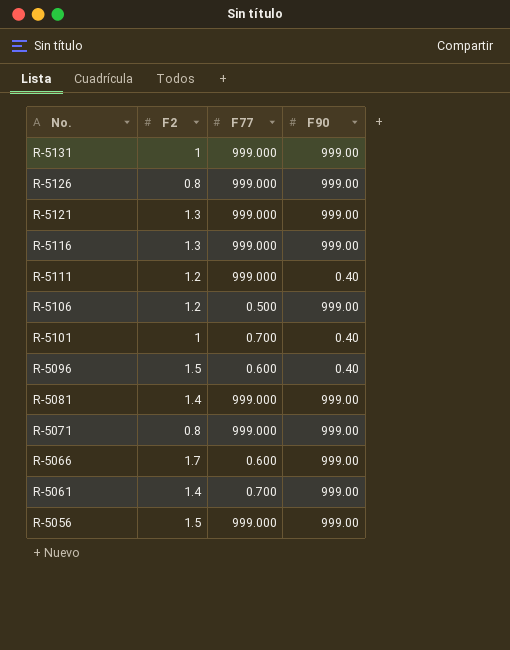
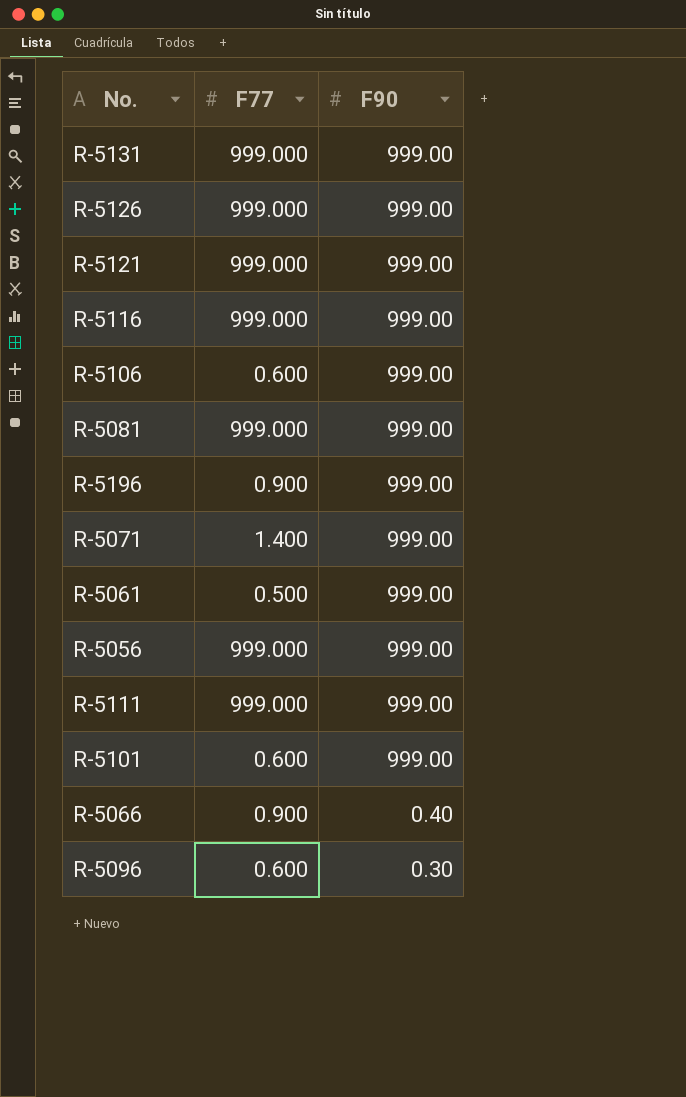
row order: No. descending -> F90 descending
column F2 | position: 2 -> none
R-5106 | F77: 0.500 -> 0.600
row R-5196: none -> 0.900 | 999.00
R-5071 | F77: 999.000 -> 1.400
R-5061 | F77: 0.700 -> 0.500
R-5111 | F90: 0.40 -> 999.00
R-5101 | F77: 0.700 -> 0.600
R-5101 | F90: 0.40 -> 999.00
R-5066 | F77: 0.600 -> 0.900
R-5066 | F90: 999.00 -> 0.40
R-5096 | F90: 0.40 -> 0.30

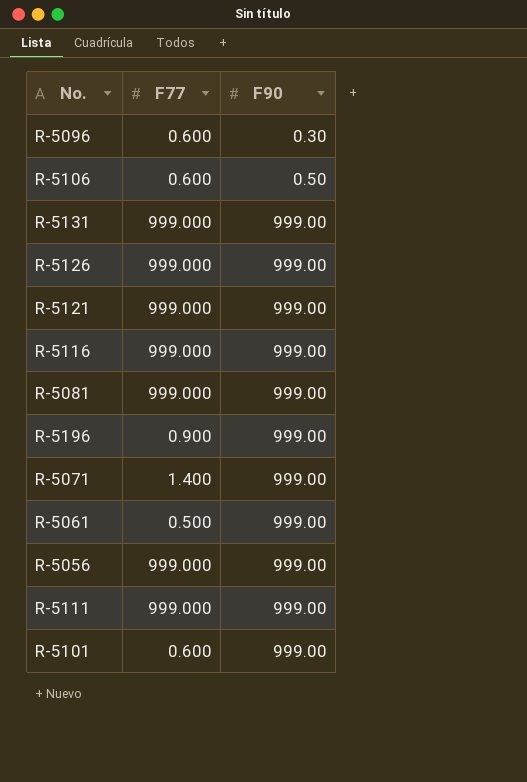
row order: F90 descending -> F90 ascending
row R-5066: 0.900 | 0.40 -> none
R-5106 | F90: 999.00 -> 0.50

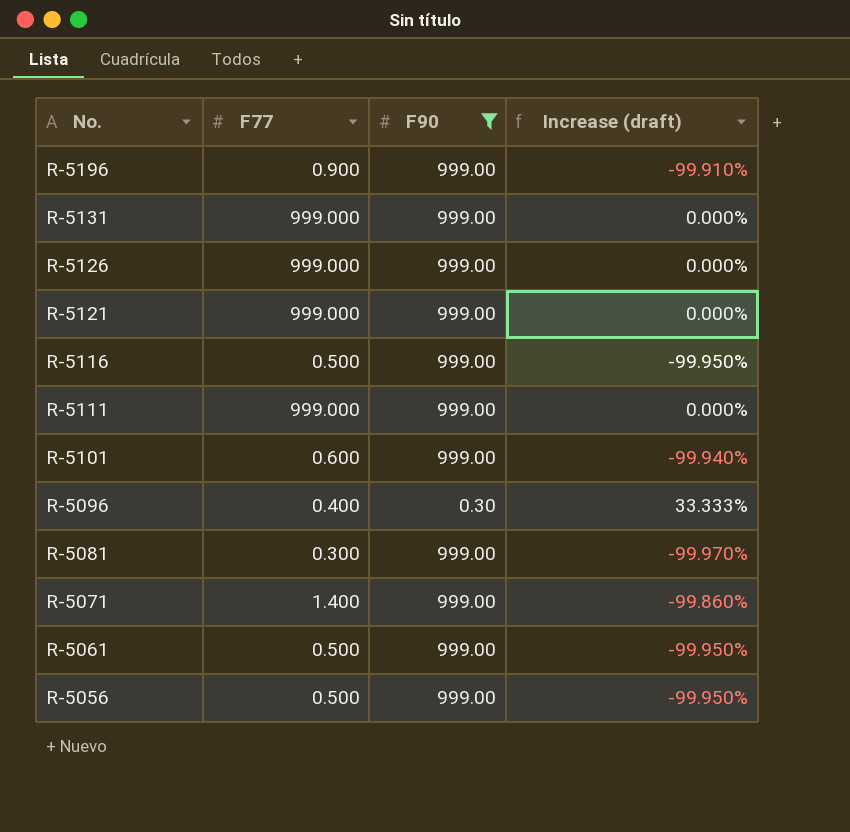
filter: none -> F90 != 0.50
row order: F90 ascending -> No. descending
column Increase (draft) | formula: none -> ([F77] - [F90]) / [F90]
R-5116 | F77: 999.000 -> 0.500
R-5096 | F77: 0.600 -> 0.400
R-5081 | F77: 999.000 -> 0.300
R-5056 | F77: 999.000 -> 0.500

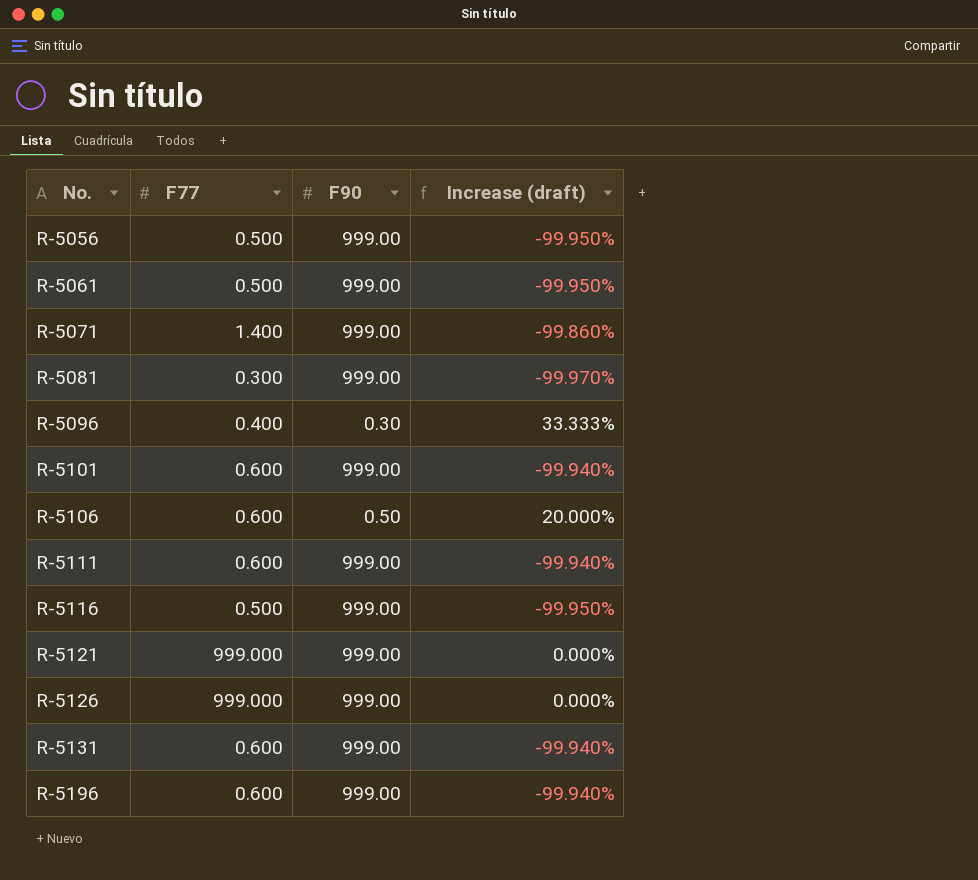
filter: F90 != 0.50 -> none
row order: No. descending -> No. ascending
R-5111 | F77: 999.000 -> 0.600
R-5111 | Increase (draft): 0.000% -> -99.940%
R-5131 | F77: 999.000 -> 0.600
R-5131 | Increase (draft): 0.000% -> -99.940%
R-5196 | F77: 0.900 -> 0.600
R-5196 | Increase (draft): -99.910% -> -99.940%

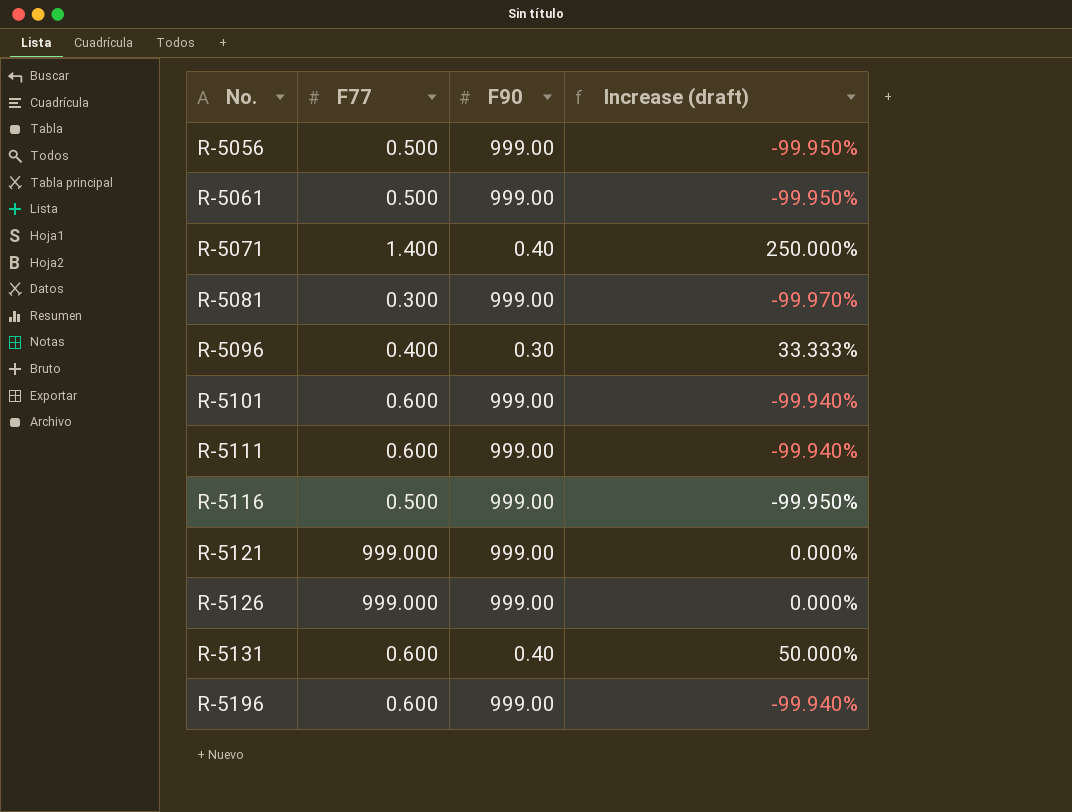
row R-5106: 0.600 | 0.50 | 20.000% -> none
R-5071 | F90: 999.00 -> 0.40
R-5071 | Increase (draft): -99.860% -> 250.000%
R-5131 | F90: 999.00 -> 0.40
R-5131 | Increase (draft): -99.940% -> 50.000%

